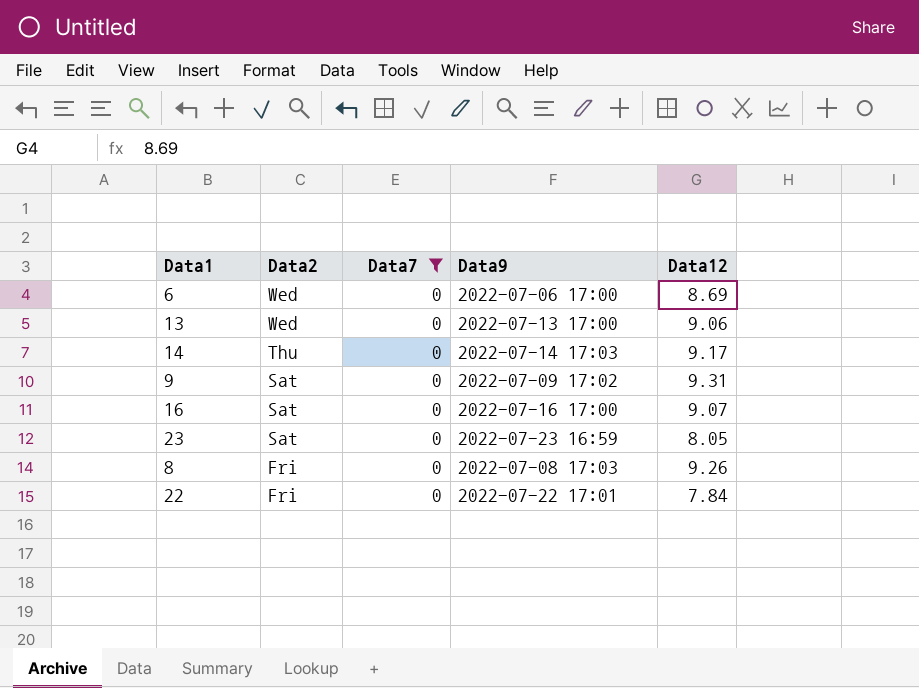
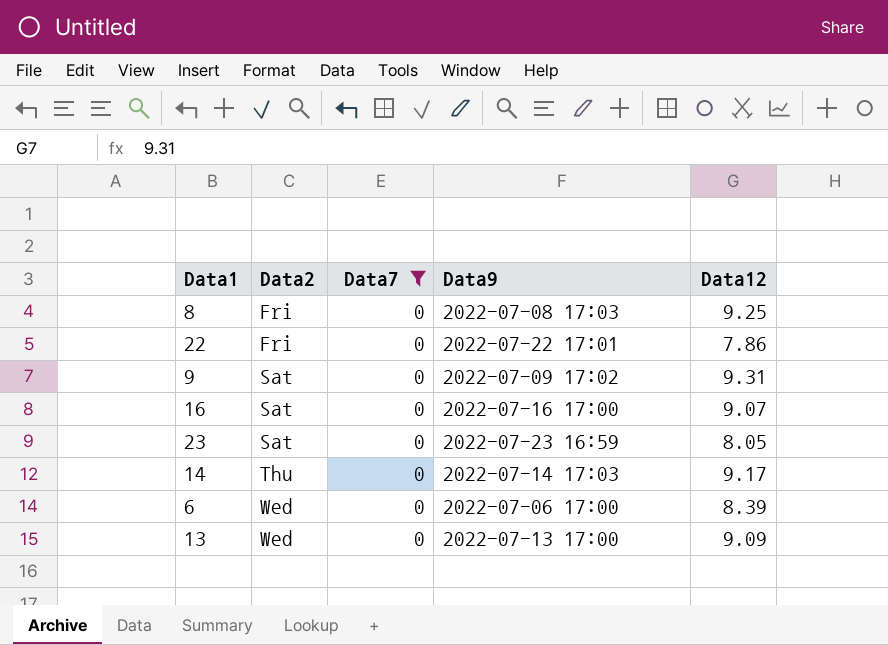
row order: Data2 descending -> Data2 ascending
8 | Data12: 9.26 -> 9.25
22 | Data12: 7.84 -> 7.86
6 | Data12: 8.69 -> 8.39
13 | Data12: 9.06 -> 9.09

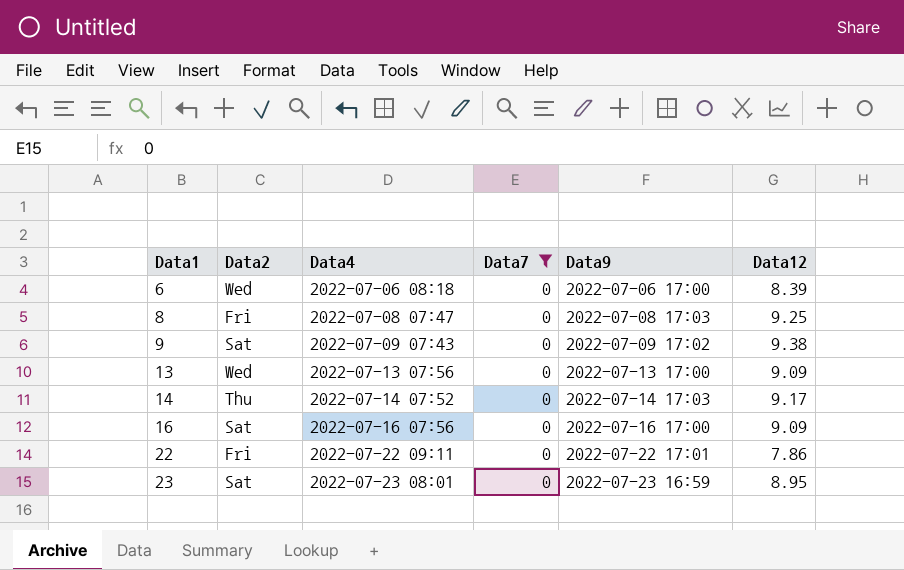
row order: Data2 ascending -> Data1 ascending
column Data4 | position: none -> 3
9 | Data12: 9.31 -> 9.38
16 | Data12: 9.07 -> 9.09
23 | Data12: 8.05 -> 8.95

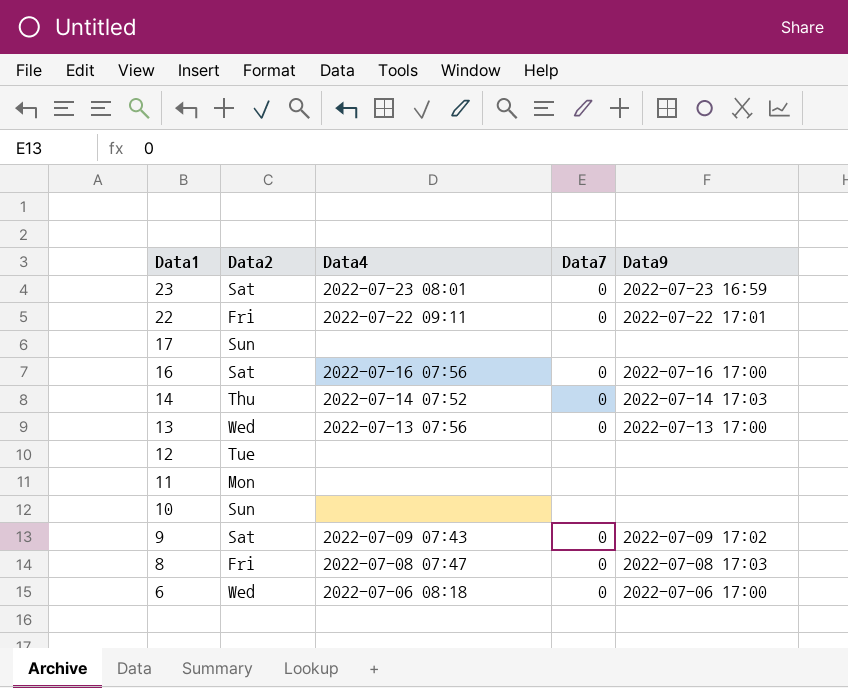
filter: Data7 = 0 -> none
row order: Data1 ascending -> Data1 descending
column Data12 | position: 6 -> none

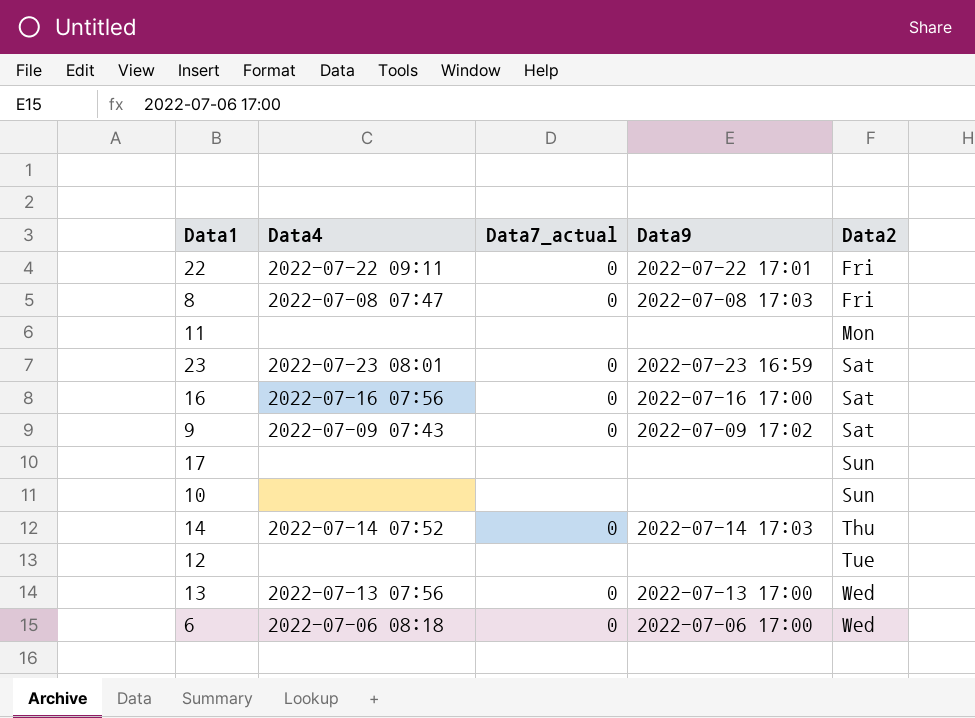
row order: Data1 descending -> Data2 ascending
column name: Data7 -> Data7_actual
column Data2 | position: 2 -> 5

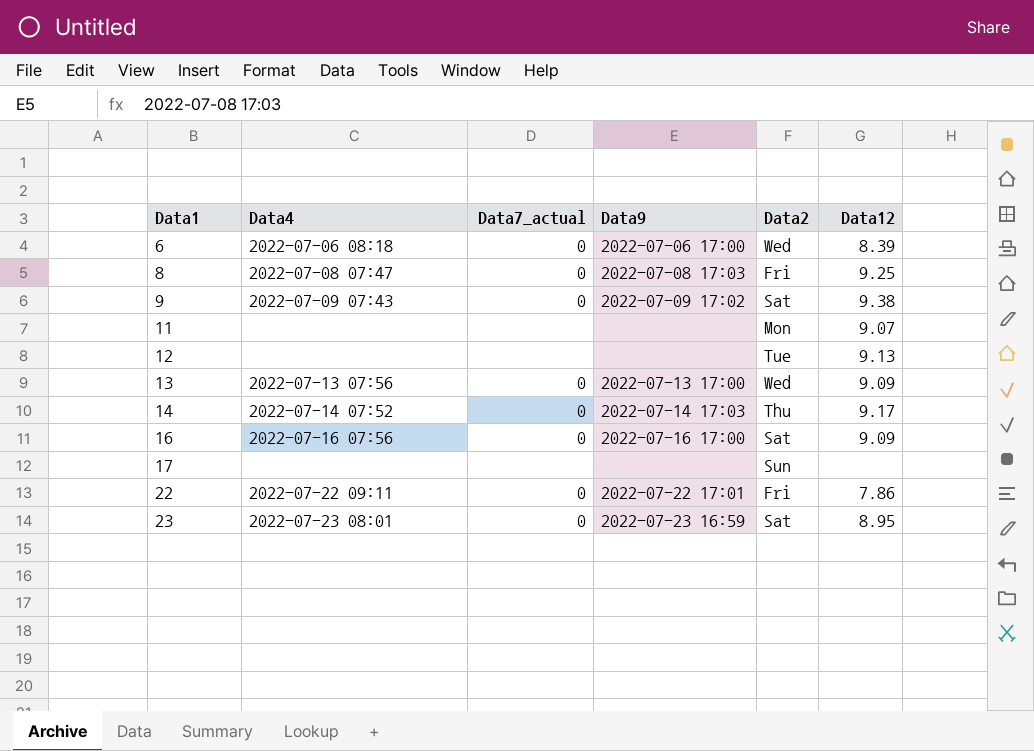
row order: Data2 ascending -> Data1 ascending
column Data12 | position: none -> 6
row 10: none | none | none | Sun -> none

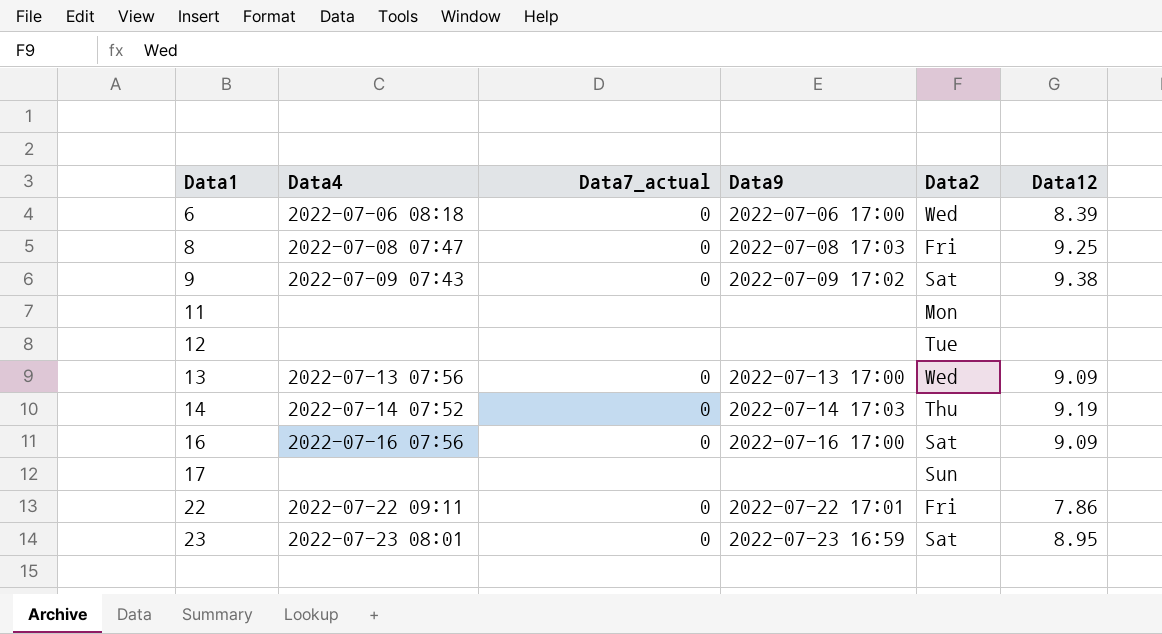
11 | Data12: 9.07 -> none
12 | Data12: 9.13 -> none
14 | Data12: 9.17 -> 9.19

